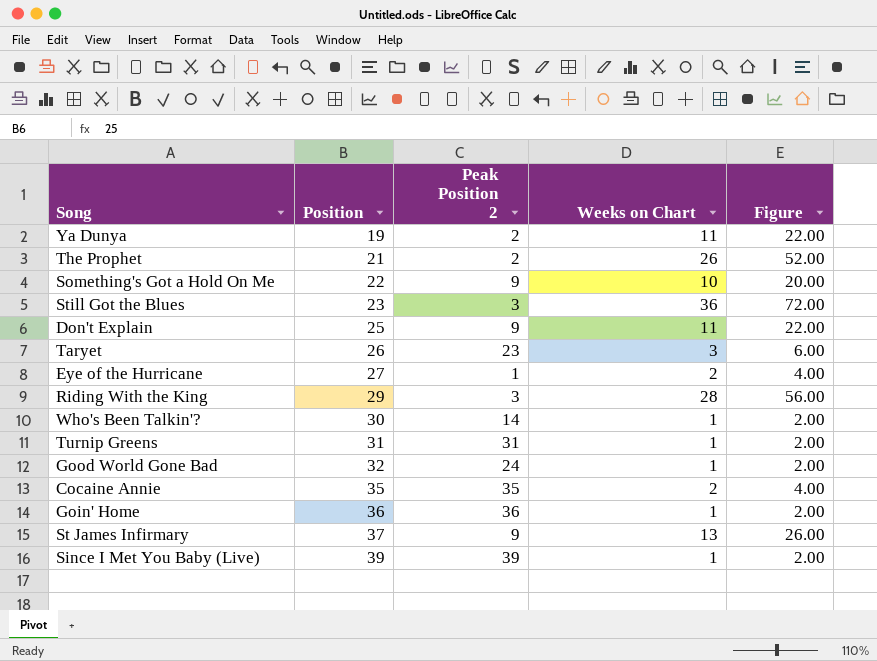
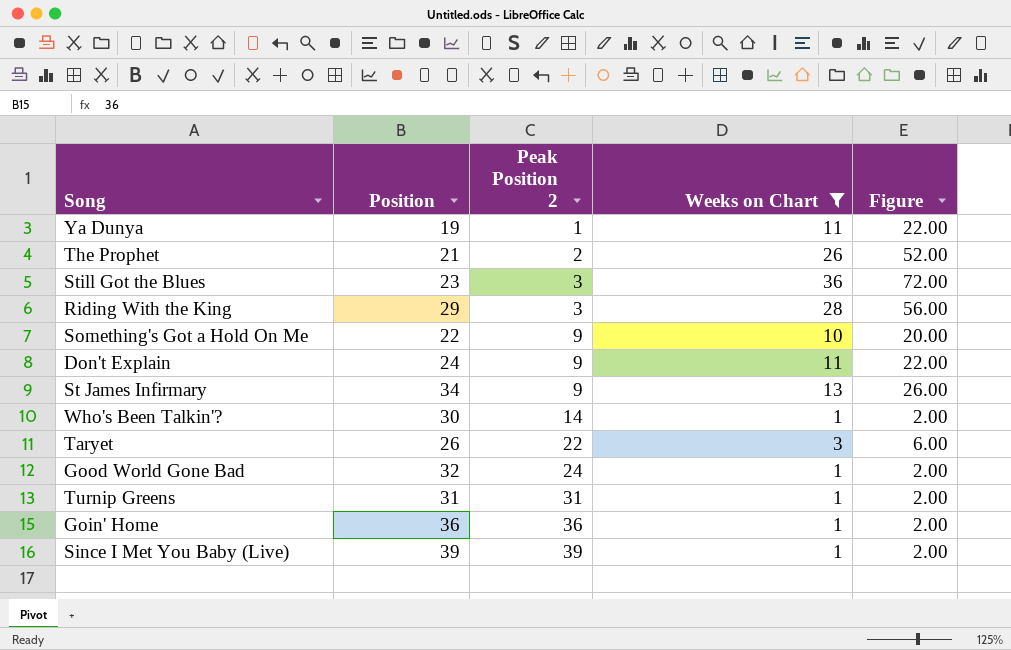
filter: none -> Weeks on Chart != 2
row order: Position ascending -> Peak Position 2 ascending
Ya Dunya | Peak Position 2: 2 -> 1
Don't Explain | Position: 25 -> 24
St James Infirmary | Position: 37 -> 34
Taryet | Peak Position 2: 23 -> 22

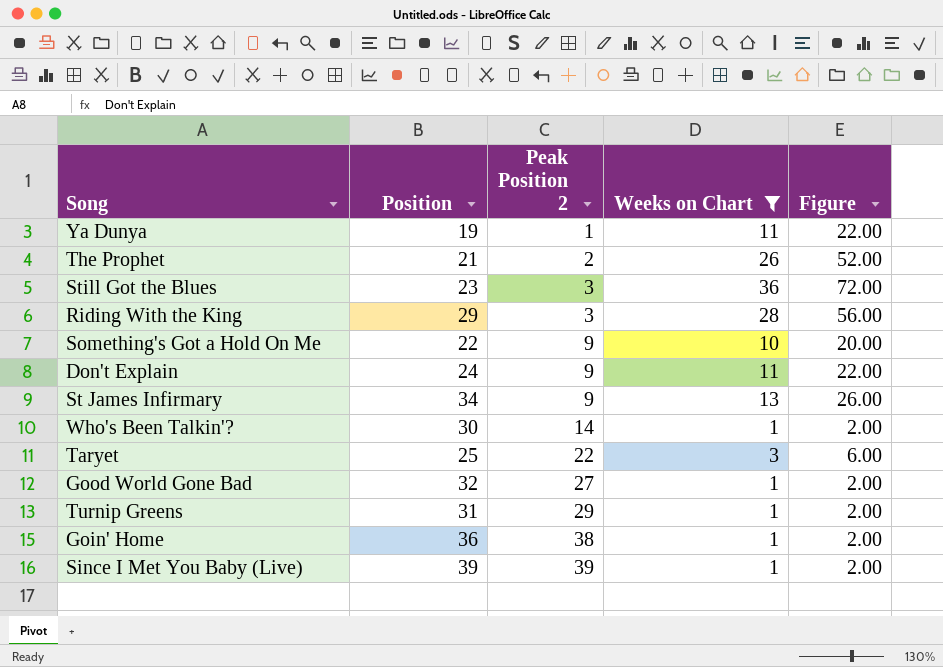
Taryet | Position: 26 -> 25
Good World Gone Bad | Peak Position 2: 24 -> 27
Turnip Greens | Peak Position 2: 31 -> 29
Goin' Home | Peak Position 2: 36 -> 38

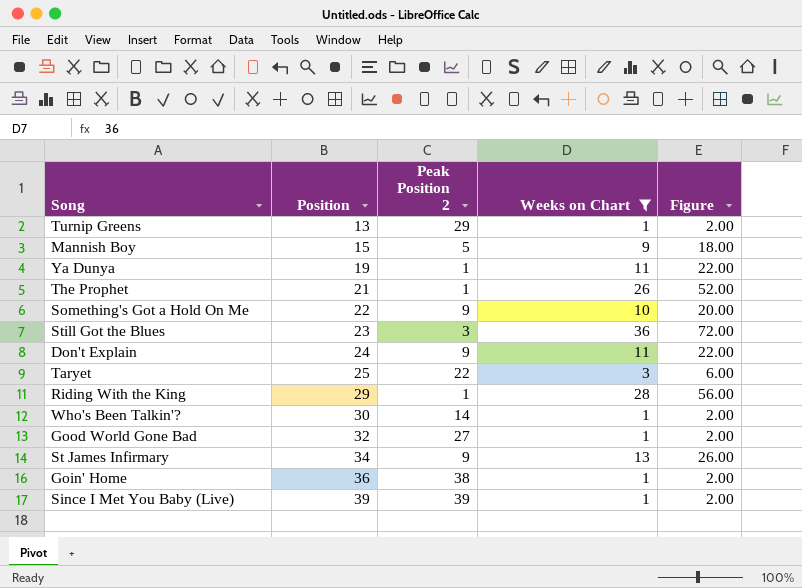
row order: Peak Position 2 ascending -> Position ascending
Turnip Greens | Position: 31 -> 13
row Mannish Boy: none -> 15 | 5 | 9 | 18.00
The Prophet | Peak Position 2: 2 -> 1
Riding With the King | Peak Position 2: 3 -> 1

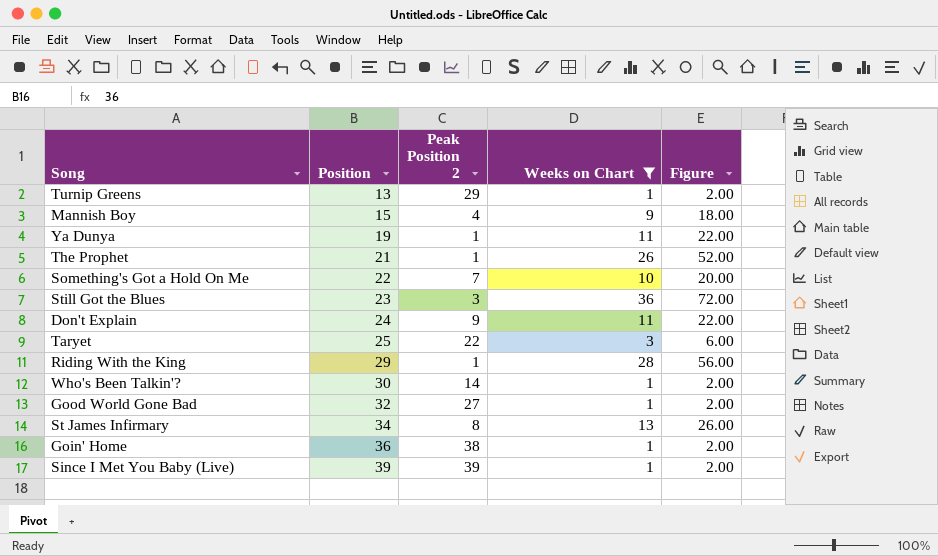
Mannish Boy | Peak Position 2: 5 -> 4
Something's Got a Hold On Me | Peak Position 2: 9 -> 7
St James Infirmary | Peak Position 2: 9 -> 8

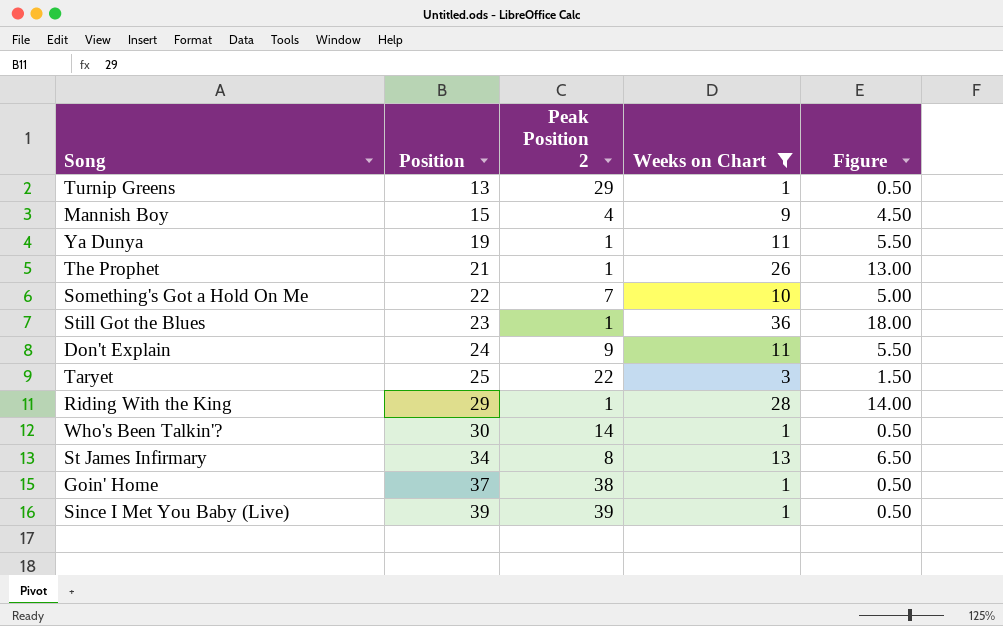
column Figure | formula: [Weeks on Chart] * 2 -> [Weeks on Chart] * 0.5
row Good World Gone Bad: 32 | 27 | 1 | 2.00 -> none
Still Got the Blues | Peak Position 2: 3 -> 1
Goin' Home | Position: 36 -> 37

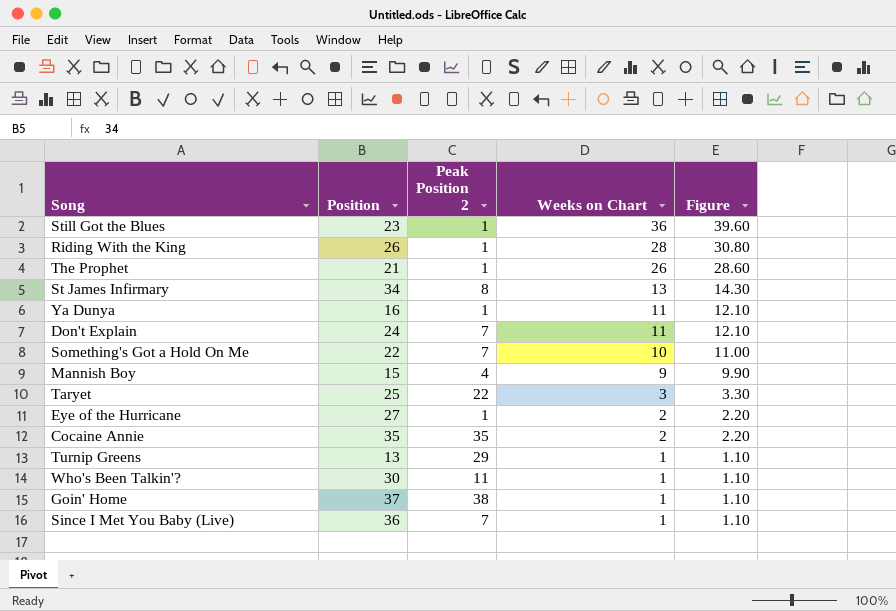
filter: Weeks on Chart != 2 -> none
row order: Position ascending -> Weeks on Chart descending
column Figure | formula: [Weeks on Chart] * 0.5 -> [Weeks on Chart] * 1.1
Riding With the King | Position: 29 -> 26
Ya Dunya | Position: 19 -> 16
Don't Explain | Peak Position 2: 9 -> 7
Who's Been Talkin'? | Peak Position 2: 14 -> 11
Since I Met You Baby (Live) | Position: 39 -> 36
Since I Met You Baby (Live) | Peak Position 2: 39 -> 7

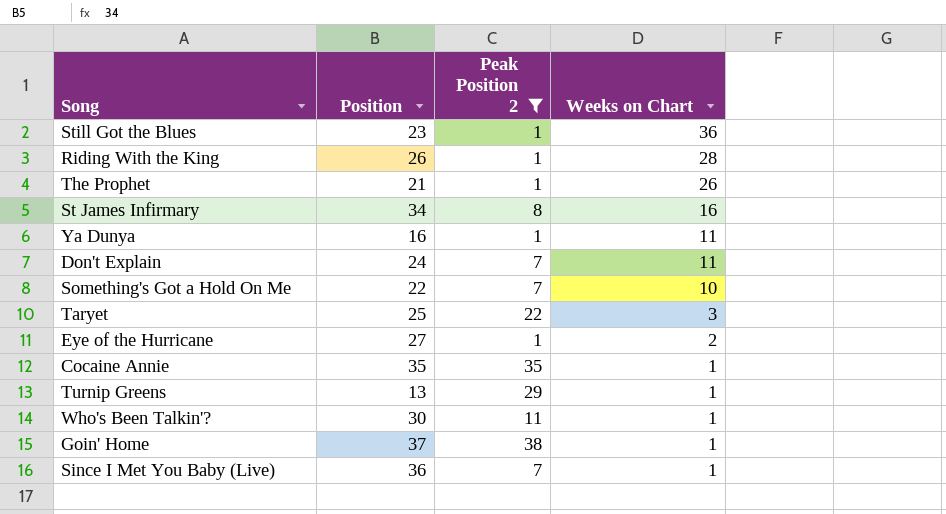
filter: none -> Peak Position 2 != 4
column Figure | formula: [Weeks on Chart] * 1.1 -> none
St James Infirmary | Weeks on Chart: 13 -> 16
Cocaine Annie | Weeks on Chart: 2 -> 1

